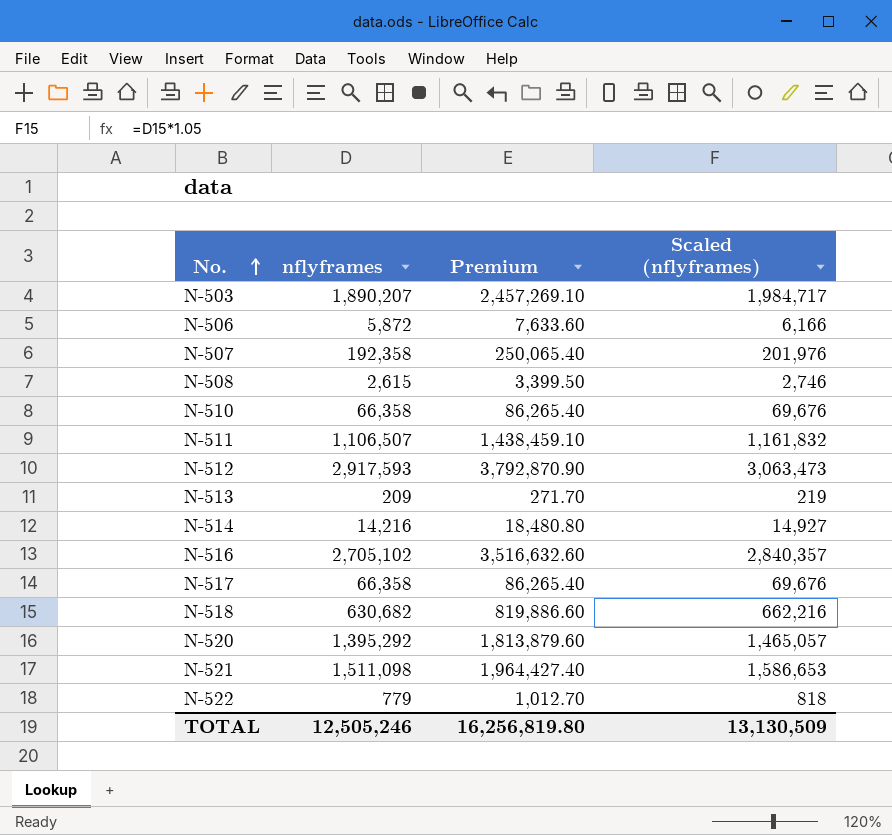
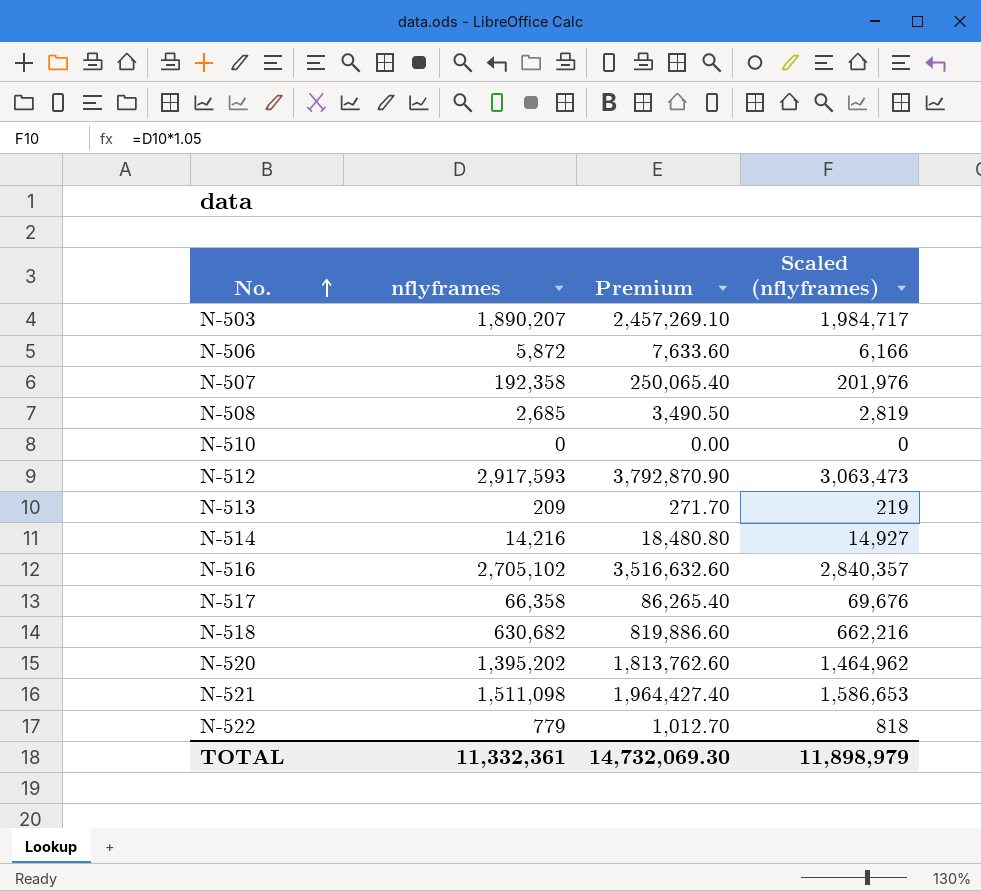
row N-511: 1,106,507 | 1,438,459.10 | 1,161,832 -> none
N-508 | nflyframes: 2,615 -> 2,685
N-508 | Premium: 3,399.50 -> 3,490.50
N-508 | Scaled (nflyframes): 2,746 -> 2,819
N-510 | nflyframes: 66,358 -> 0
N-510 | Premium: 86,265.40 -> 0.00
N-510 | Scaled (nflyframes): 69,676 -> 0
N-520 | nflyframes: 1,395,292 -> 1,395,202
N-520 | Premium: 1,813,879.60 -> 1,813,762.60
N-520 | Scaled (nflyframes): 1,465,057 -> 1,464,962
TOTAL | nflyframes: 12,505,246 -> 11,332,361
TOTAL | Premium: 16,256,819.80 -> 14,732,069.30
TOTAL | Scaled (nflyframes): 13,130,509 -> 11,898,979

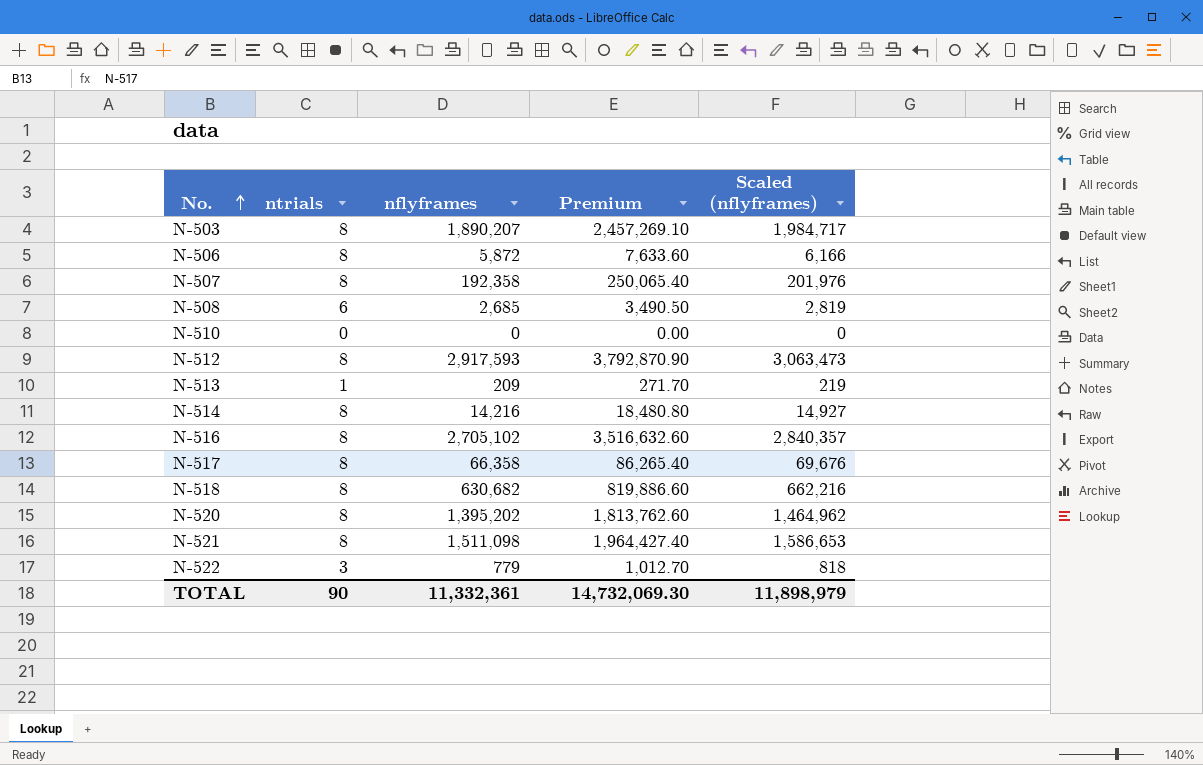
column ntrials | position: none -> 2

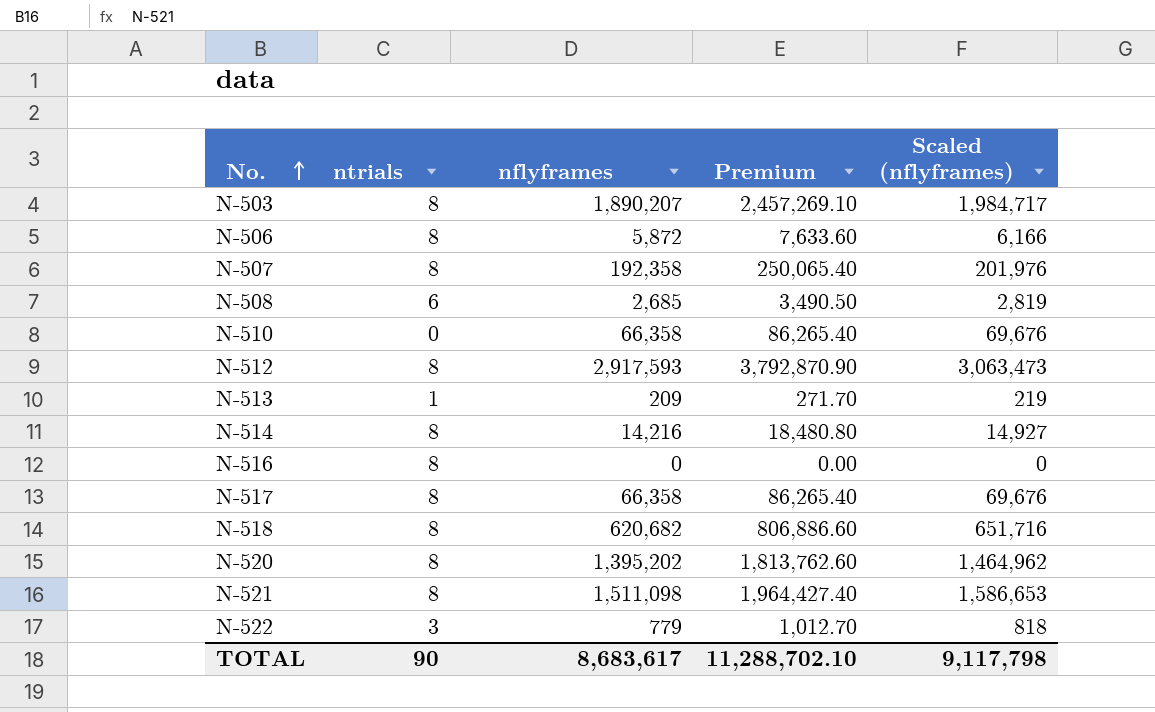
N-510 | nflyframes: 0 -> 66,358
N-510 | Premium: 0.00 -> 86,265.40
N-510 | Scaled (nflyframes): 0 -> 69,676
N-516 | nflyframes: 2,705,102 -> 0
N-516 | Premium: 3,516,632.60 -> 0.00
N-516 | Scaled (nflyframes): 2,840,357 -> 0
N-518 | nflyframes: 630,682 -> 620,682
N-518 | Premium: 819,886.60 -> 806,886.60
N-518 | Scaled (nflyframes): 662,216 -> 651,716
TOTAL | nflyframes: 11,332,361 -> 8,683,617
TOTAL | Premium: 14,732,069.30 -> 11,288,702.10
TOTAL | Scaled (nflyframes): 11,898,979 -> 9,117,798

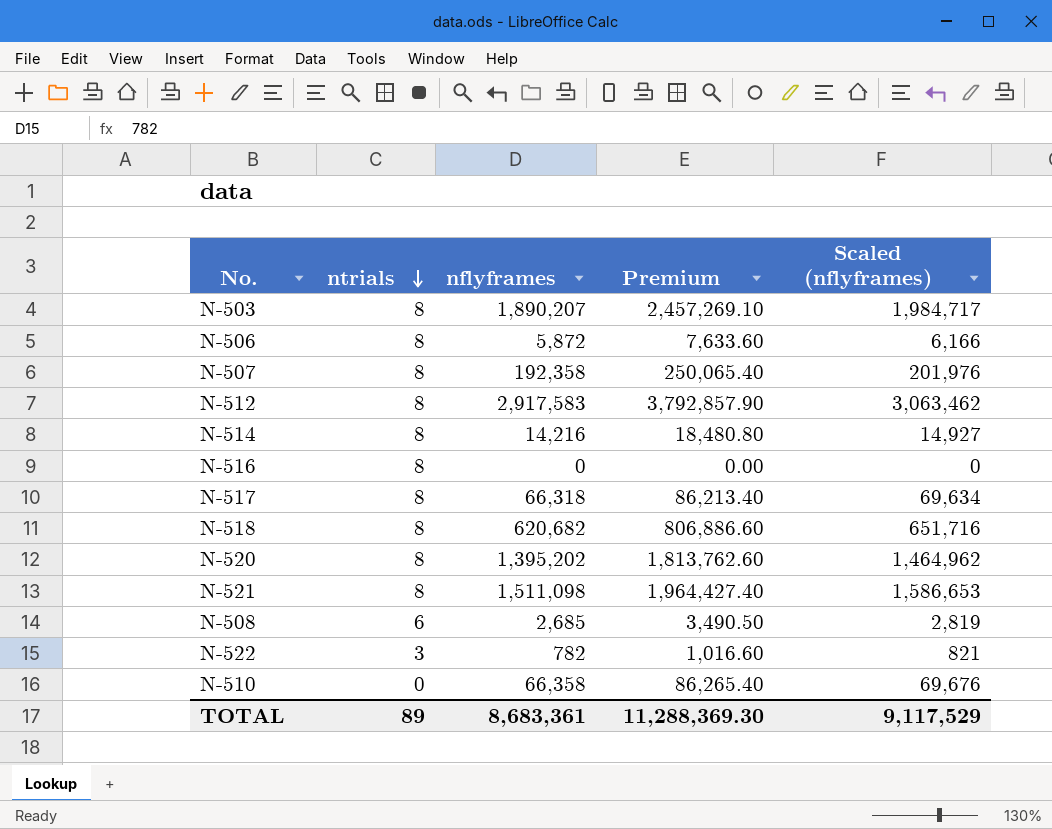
row order: No. ascending -> ntrials descending
row N-513: 1 | 209 | 271.70 | 219 -> none
N-512 | nflyframes: 2,917,593 -> 2,917,583
N-512 | Premium: 3,792,870.90 -> 3,792,857.90
N-512 | Scaled (nflyframes): 3,063,473 -> 3,063,462
N-517 | nflyframes: 66,358 -> 66,318
N-517 | Premium: 86,265.40 -> 86,213.40
N-517 | Scaled (nflyframes): 69,676 -> 69,634
N-522 | nflyframes: 779 -> 782
N-522 | Premium: 1,012.70 -> 1,016.60
N-522 | Scaled (nflyframes): 818 -> 821
TOTAL | ntrials: 90 -> 89
TOTAL | nflyframes: 8,683,617 -> 8,683,361
TOTAL | Premium: 11,288,702.10 -> 11,288,369.30
TOTAL | Scaled (nflyframes): 9,117,798 -> 9,117,529

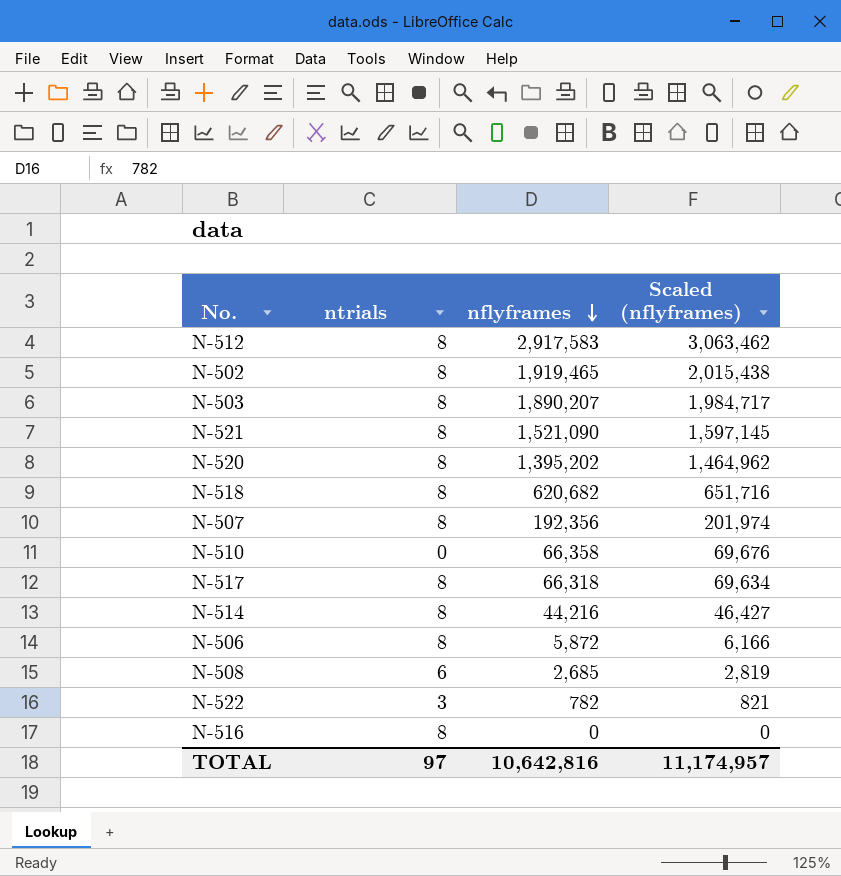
row order: ntrials descending -> nflyframes descending
column Premium | formula: [nflyframes] * 1.3 -> none
row N-502: none -> 8 | 1,919,465 | 2,015,438
N-521 | nflyframes: 1,511,098 -> 1,521,090
N-521 | Scaled (nflyframes): 1,586,653 -> 1,597,145
N-507 | nflyframes: 192,358 -> 192,356
N-507 | Scaled (nflyframes): 201,976 -> 201,974
N-514 | nflyframes: 14,216 -> 44,216
N-514 | Scaled (nflyframes): 14,927 -> 46,427
TOTAL | ntrials: 89 -> 97
TOTAL | nflyframes: 8,683,361 -> 10,642,816
TOTAL | Scaled (nflyframes): 9,117,529 -> 11,174,957

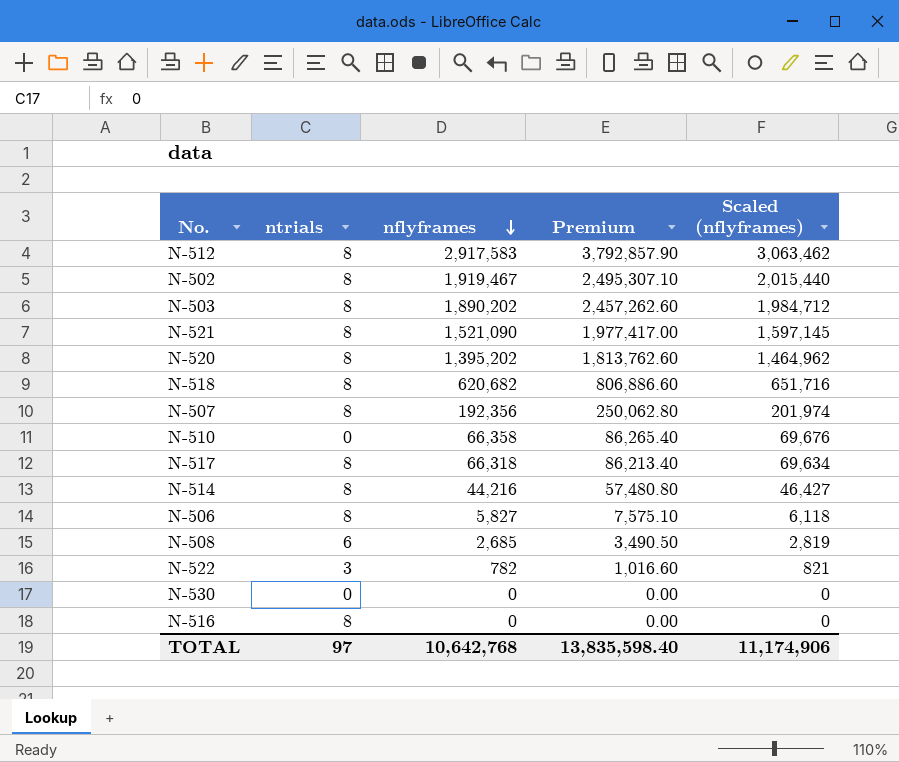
column Premium | formula: none -> [nflyframes] * 1.3
N-502 | nflyframes: 1,919,465 -> 1,919,467
N-502 | Scaled (nflyframes): 2,015,438 -> 2,015,440
N-503 | nflyframes: 1,890,207 -> 1,890,202
N-503 | Scaled (nflyframes): 1,984,717 -> 1,984,712
N-506 | nflyframes: 5,872 -> 5,827
N-506 | Scaled (nflyframes): 6,166 -> 6,118
row N-530: none -> 0 | 0 | 0.00 | 0
TOTAL | nflyframes: 10,642,816 -> 10,642,768
TOTAL | Scaled (nflyframes): 11,174,957 -> 11,174,906

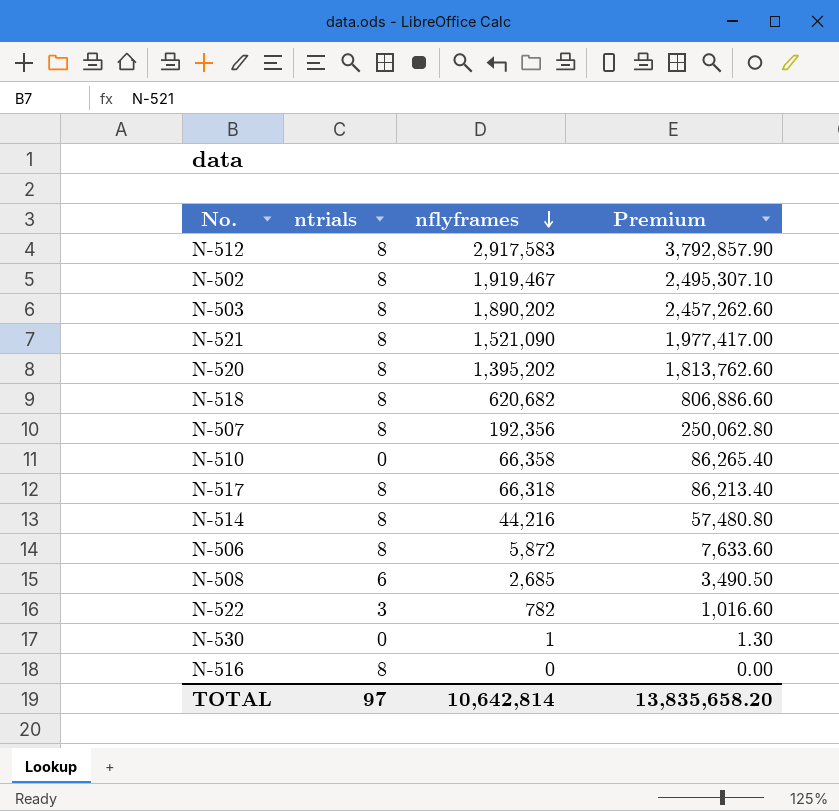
column Scaled (nflyframes) | formula: [nflyframes] * 1.05 -> none
N-506 | nflyframes: 5,827 -> 5,872
N-506 | Premium: 7,575.10 -> 7,633.60
N-530 | nflyframes: 0 -> 1
N-530 | Premium: 0.00 -> 1.30
TOTAL | nflyframes: 10,642,768 -> 10,642,814
TOTAL | Premium: 13,835,598.40 -> 13,835,658.20

